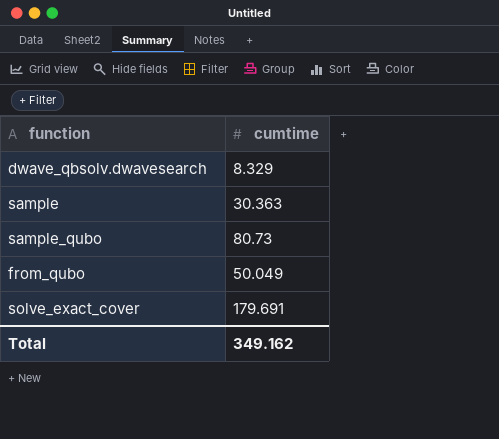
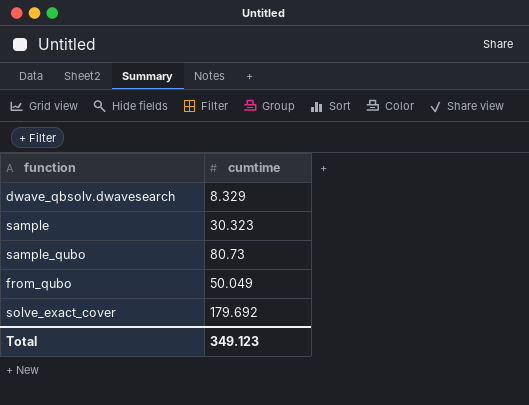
sample | cumtime: 30.363 -> 30.323
solve_exact_cover | cumtime: 179.691 -> 179.692
Total | cumtime: 349.162 -> 349.123

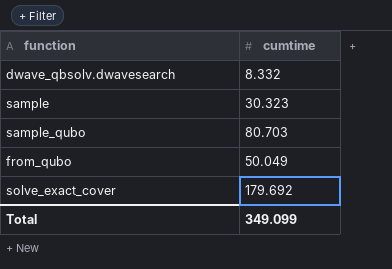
dwave_qbsolv.dwavesearch | cumtime: 8.329 -> 8.332
sample_qubo | cumtime: 80.73 -> 80.703
Total | cumtime: 349.123 -> 349.099

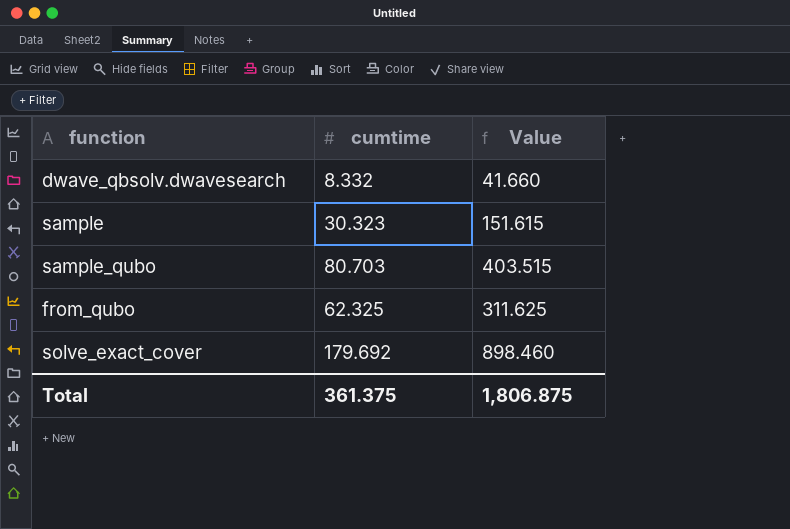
column Value | formula: none -> [cumtime] * 5
from_qubo | cumtime: 50.049 -> 62.325
Total | cumtime: 349.099 -> 361.375

